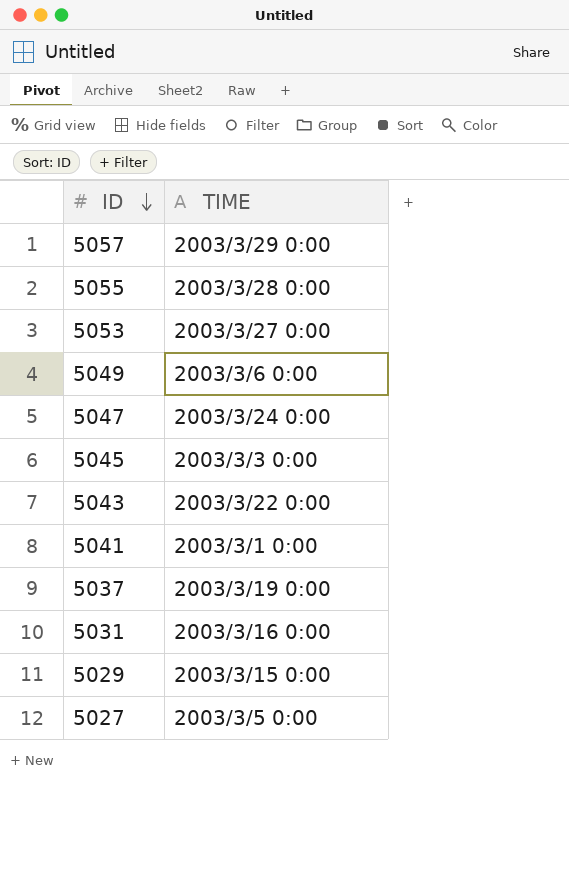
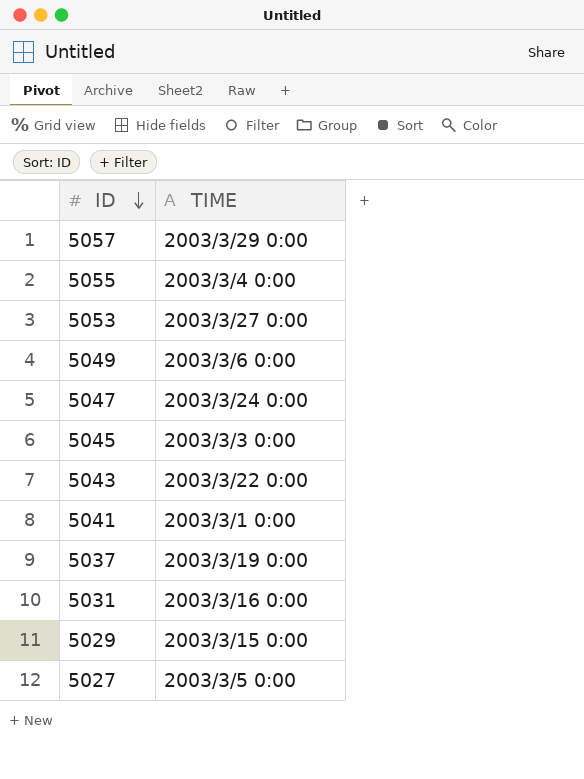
5055 | TIME: 2003/3/28 0:00 -> 2003/3/4 0:00

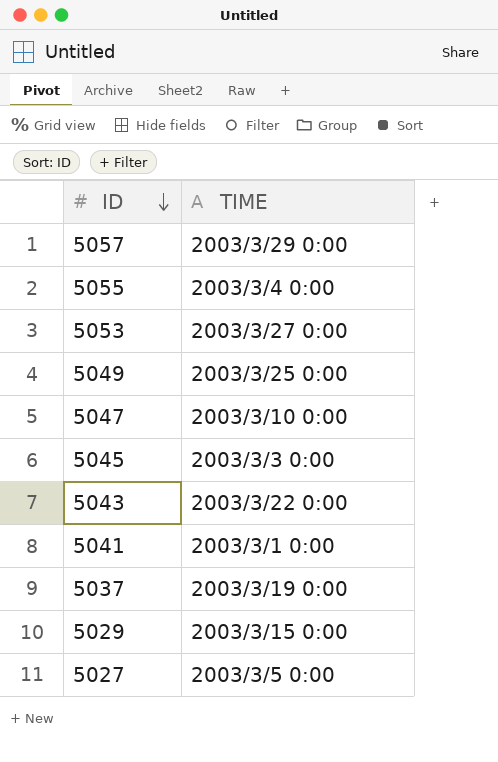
row 5031: 2003/3/16 0:00 -> none
5049 | TIME: 2003/3/6 0:00 -> 2003/3/25 0:00
5047 | TIME: 2003/3/24 0:00 -> 2003/3/10 0:00

